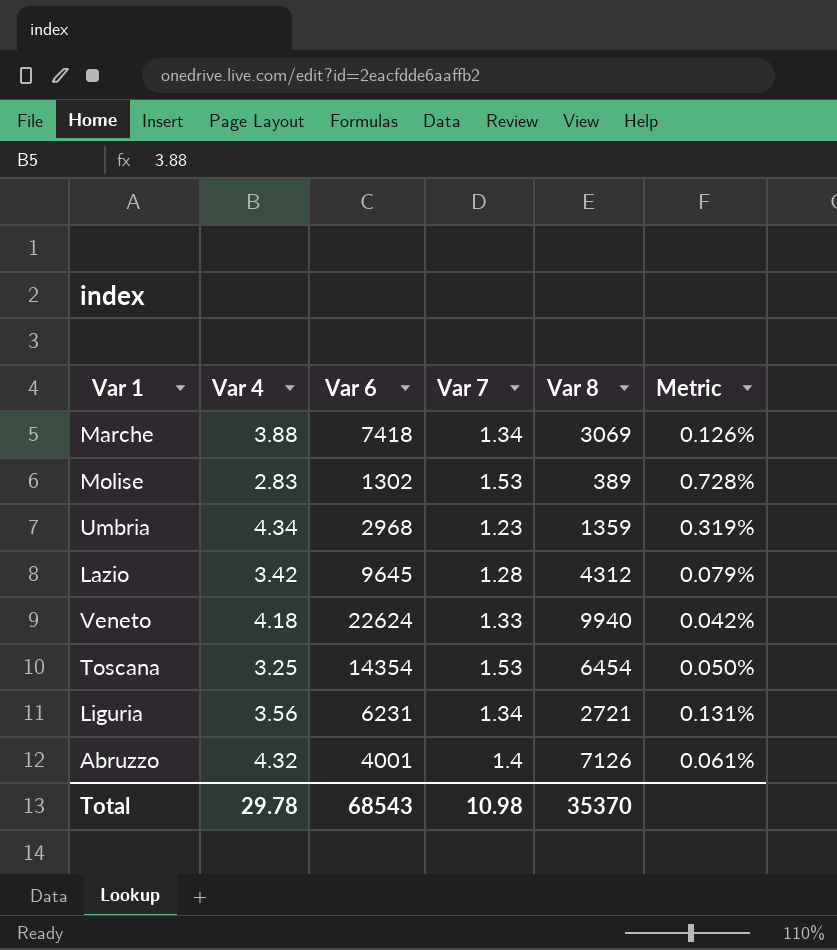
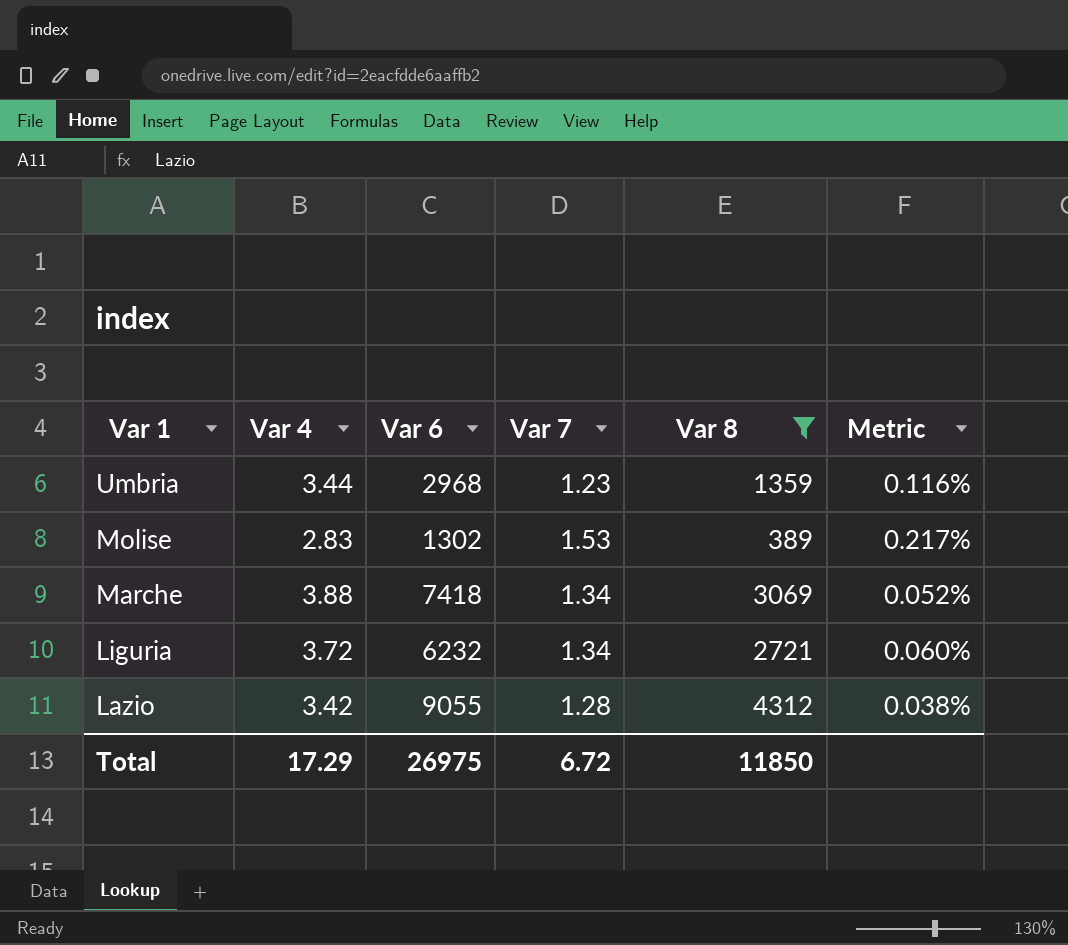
filter: none -> Var 8 <= 4312
row order: none -> Var 1 descending
column Metric | formula: [Var 4] / [Var 8] -> [Var 4] / [Var 6]
Umbria | Var 4: 4.34 -> 3.44
Liguria | Var 4: 3.56 -> 3.72
Liguria | Var 6: 6231 -> 6232
Lazio | Var 6: 9645 -> 9055
Total | Var 4: 29.78 -> 17.29
Total | Var 6: 68543 -> 26975
Total | Var 7: 10.98 -> 6.72
Total | Var 8: 35370 -> 11850

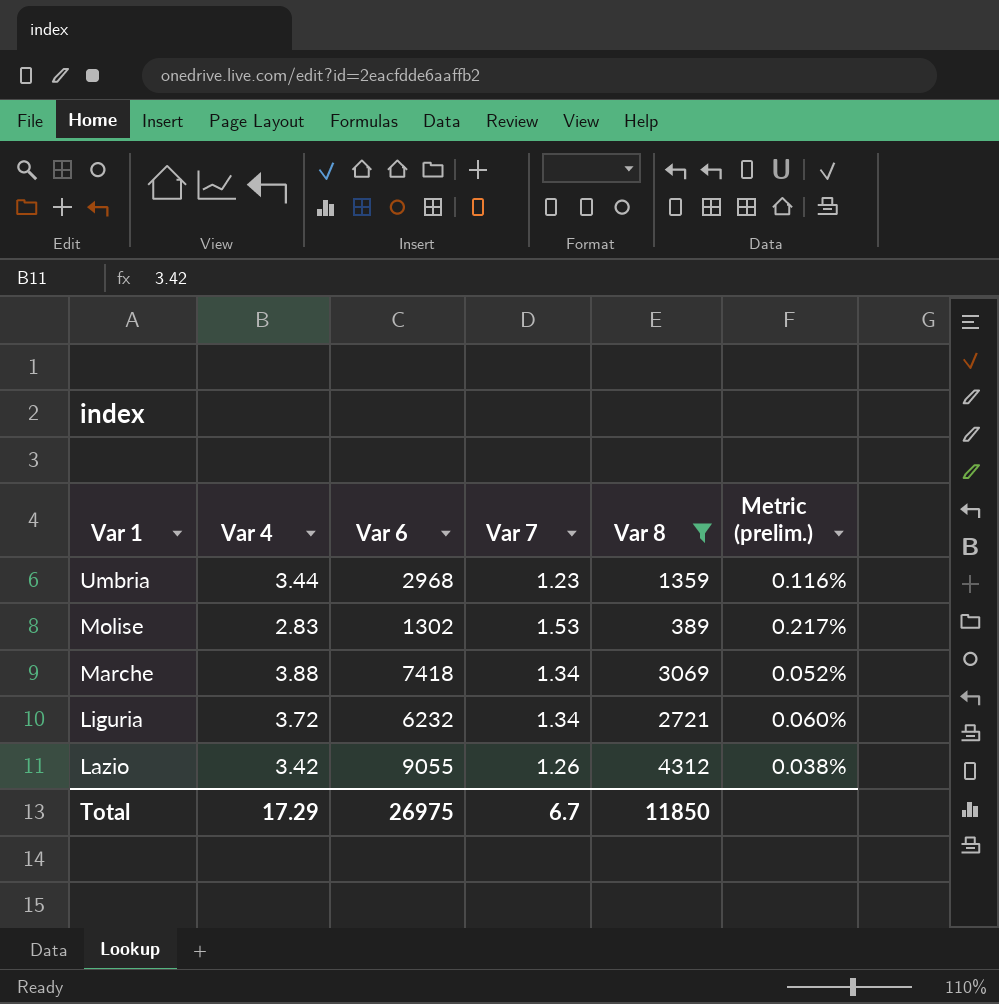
column name: Metric -> Metric (prelim.)
Lazio | Var 7: 1.28 -> 1.26
Total | Var 7: 6.72 -> 6.7

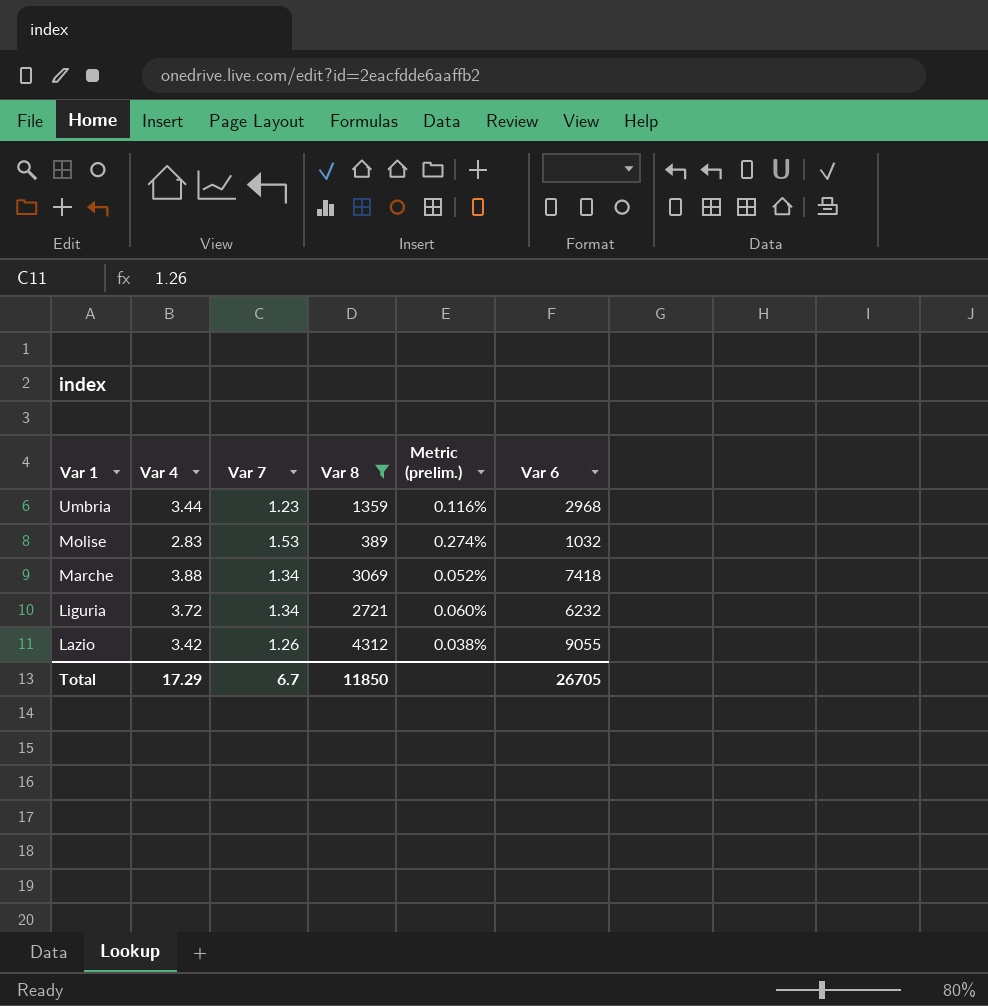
column Var 6 | position: 3 -> 6
Molise | Metric (prelim.): 0.217% -> 0.274%
Molise | Var 6: 1302 -> 1032
Total | Var 6: 26975 -> 26705

